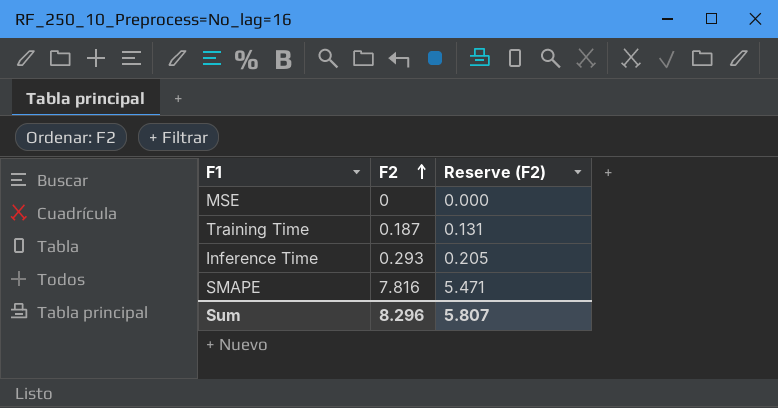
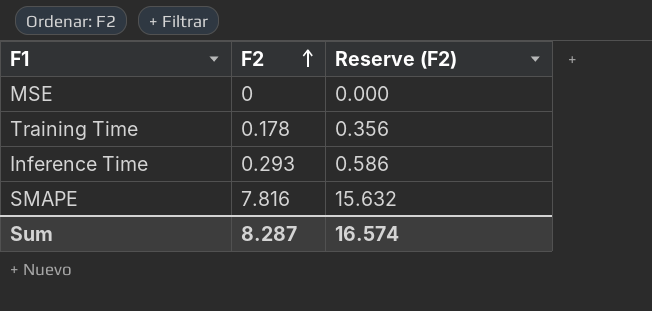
column Reserve (F2) | formula: [F2] * 0.7 -> [F2] * 2
Training Time | F2: 0.187 -> 0.178
Sum | F2: 8.296 -> 8.287
Sum | Reserve (F2): 5.807 -> 16.574

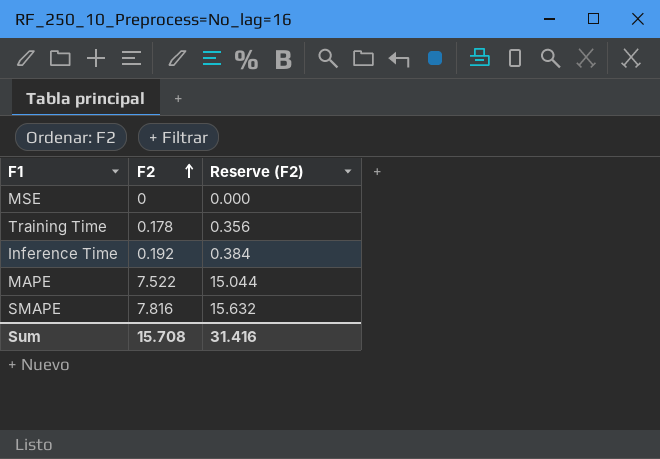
Inference Time | F2: 0.293 -> 0.192
Inference Time | Reserve (F2): 0.586 -> 0.384
row MAPE: none -> 7.522 | 15.044
Sum | F2: 8.287 -> 15.708
Sum | Reserve (F2): 16.574 -> 31.416

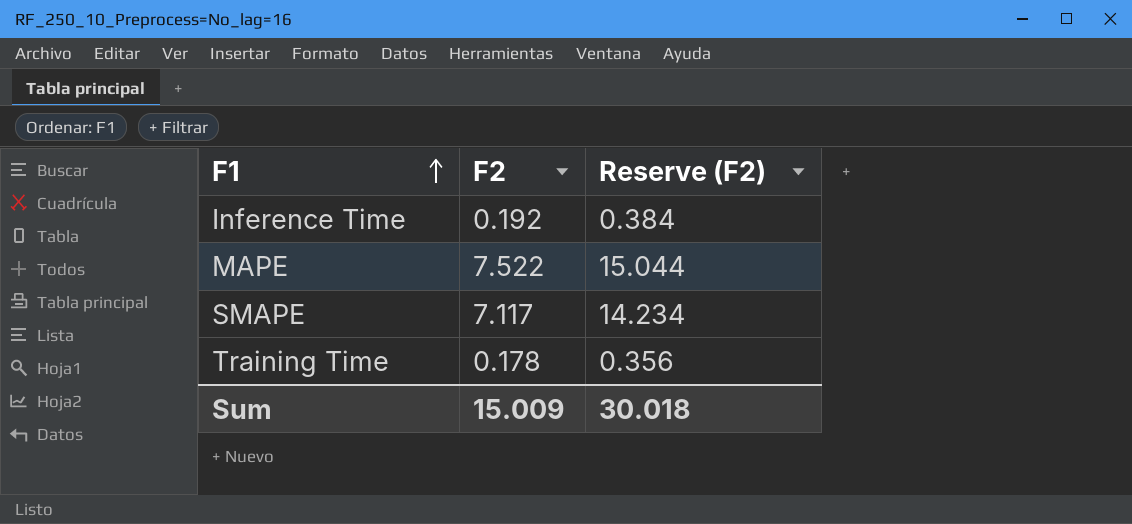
row order: F2 ascending -> F1 ascending
row MSE: 0 | 0.000 -> none
SMAPE | F2: 7.816 -> 7.117
SMAPE | Reserve (F2): 15.632 -> 14.234
Sum | F2: 15.708 -> 15.009
Sum | Reserve (F2): 31.416 -> 30.018

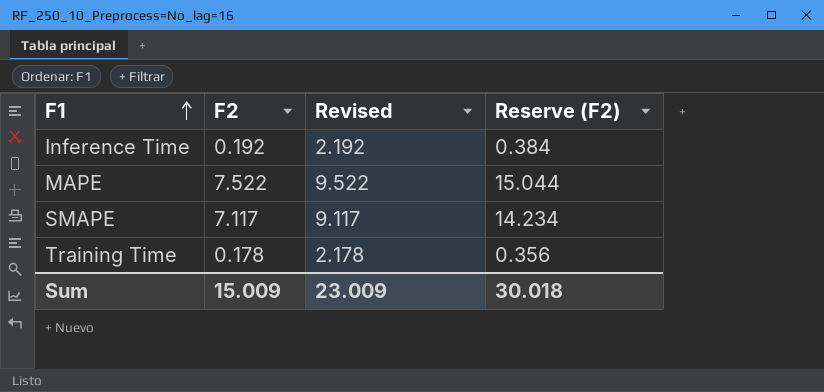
column Revised | formula: none -> [F2] + 2

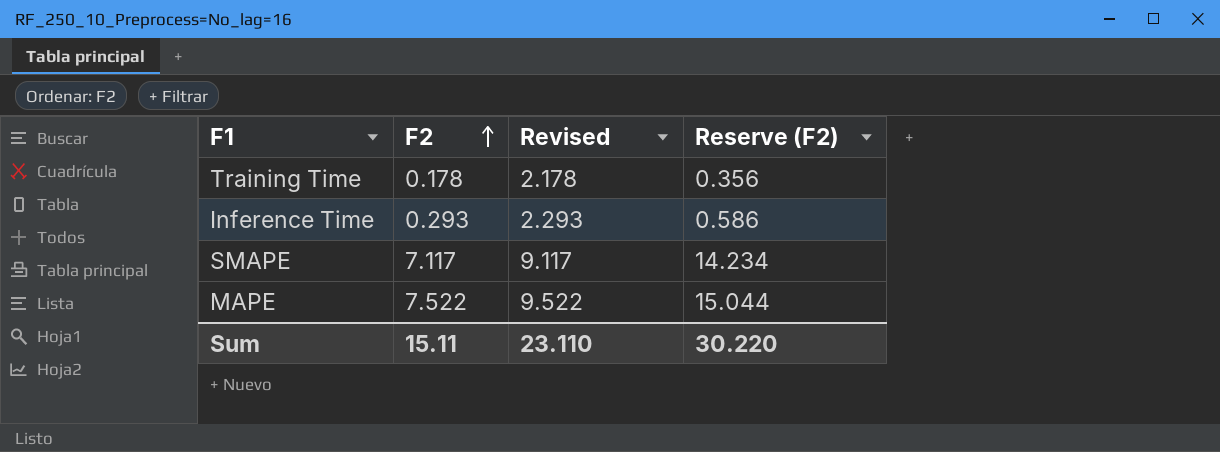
row order: F1 ascending -> F2 ascending
Inference Time | F2: 0.192 -> 0.293
Inference Time | Revised: 2.192 -> 2.293
Inference Time | Reserve (F2): 0.384 -> 0.586
Sum | F2: 15.009 -> 15.11
Sum | Revised: 23.009 -> 23.110
Sum | Reserve (F2): 30.018 -> 30.220

